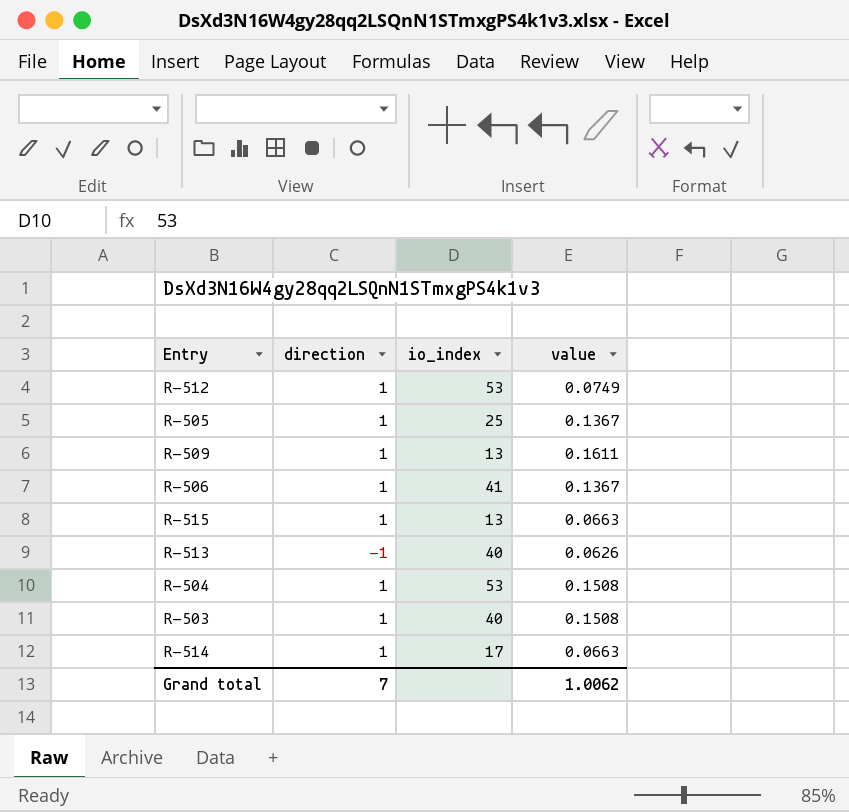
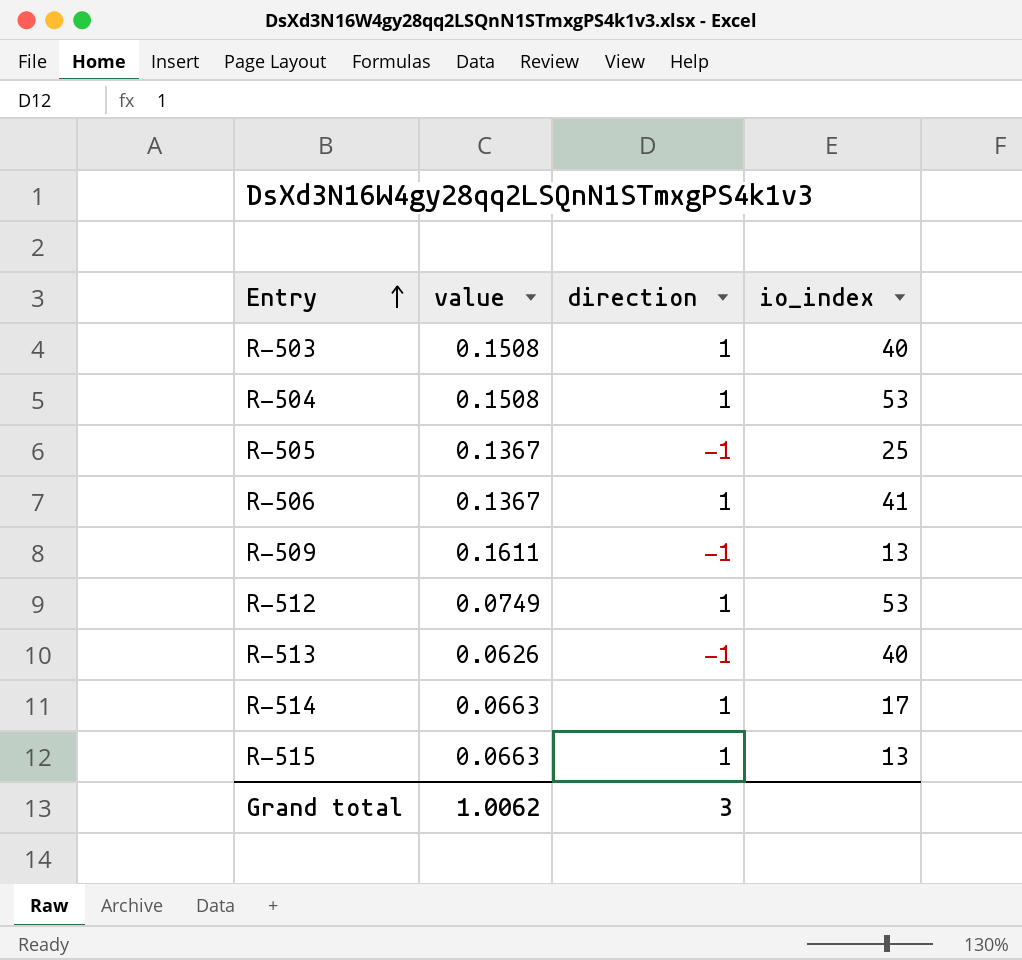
row order: none -> Entry ascending
column value | position: 4 -> 2
R-505 | direction: 1 -> -1
R-509 | direction: 1 -> -1
Grand total | direction: 7 -> 3

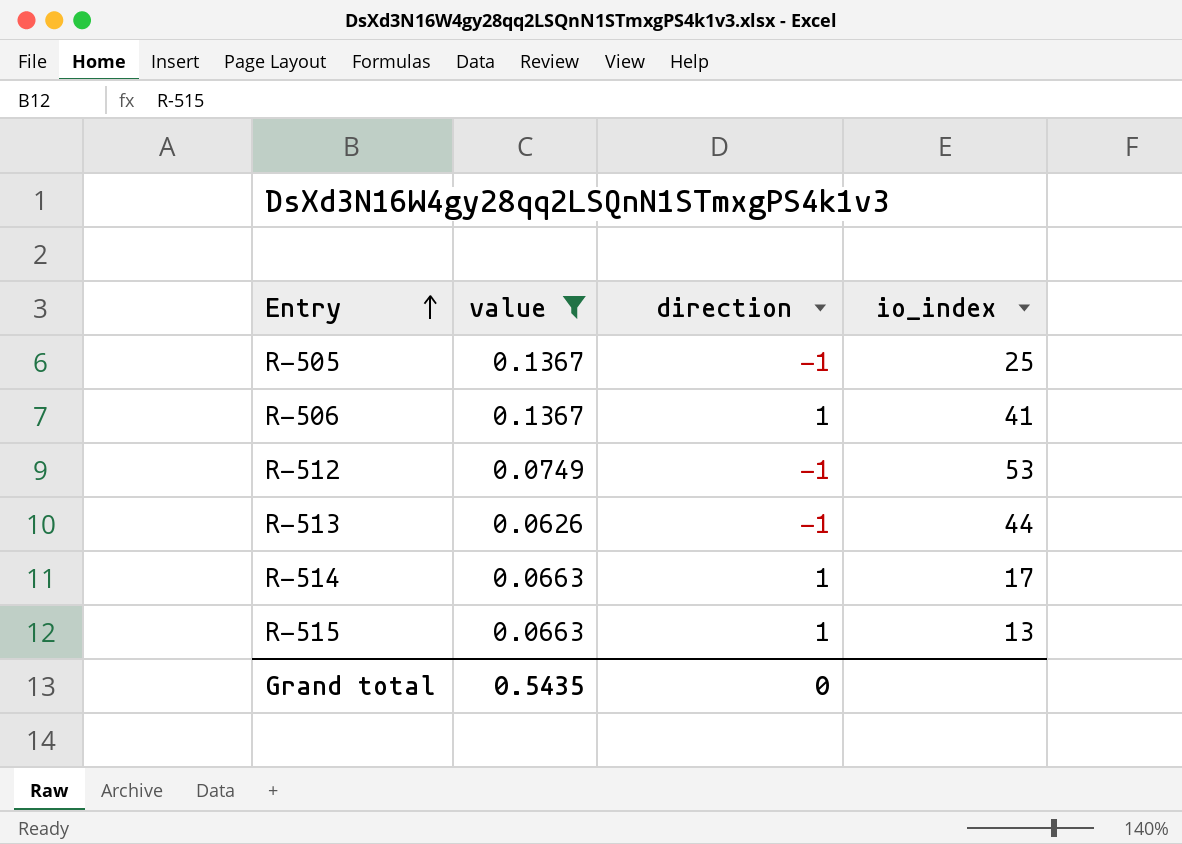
filter: none -> value <= 0.1367
R-512 | direction: 1 -> -1
R-513 | io_index: 40 -> 44
Grand total | value: 1.0062 -> 0.5435
Grand total | direction: 3 -> 0

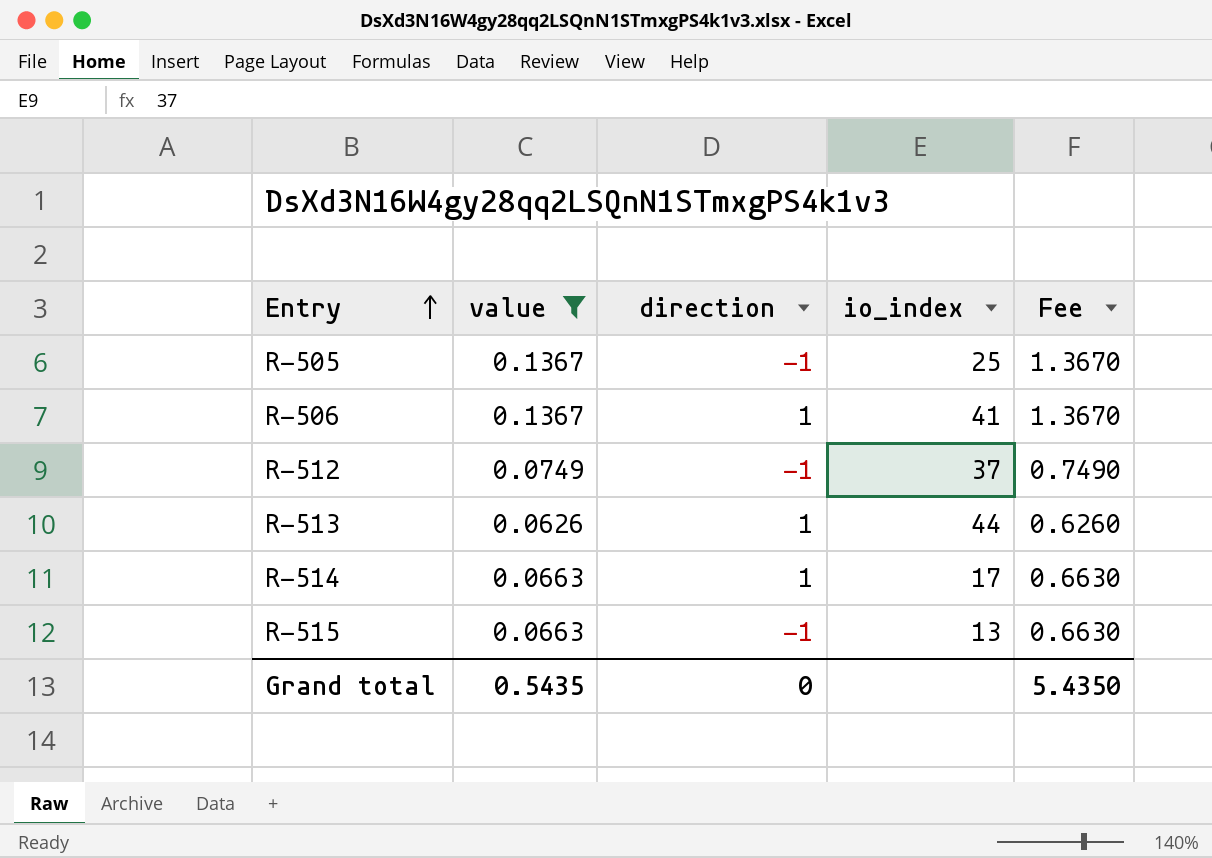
column Fee | formula: none -> [value] * 10
R-512 | io_index: 53 -> 37
R-513 | direction: -1 -> 1
R-515 | direction: 1 -> -1

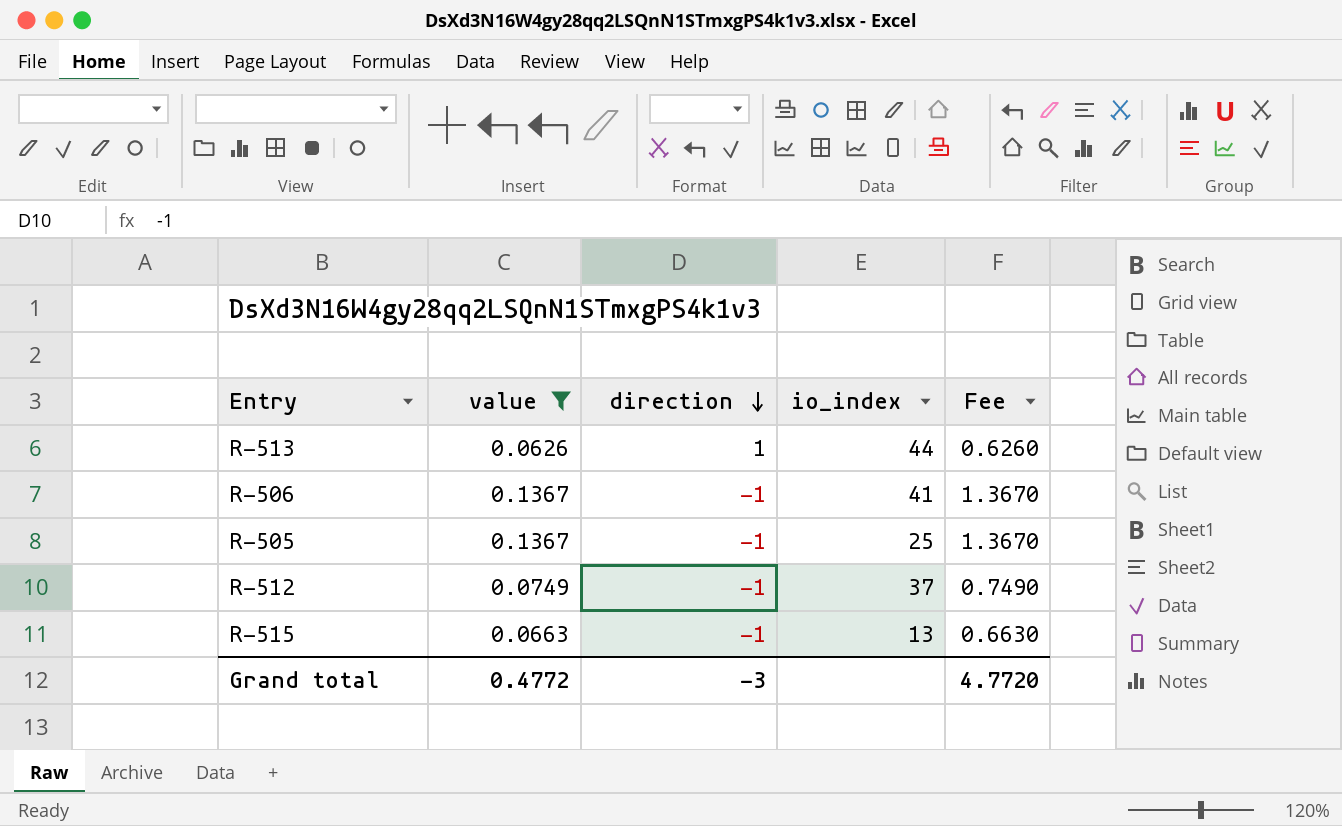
row order: Entry ascending -> direction descending
row R-514: 0.0663 | 1 | 17 | 0.6630 -> none
R-506 | direction: 1 -> -1
Grand total | value: 0.5435 -> 0.4772
Grand total | direction: 0 -> -3
Grand total | Fee: 5.4350 -> 4.7720

